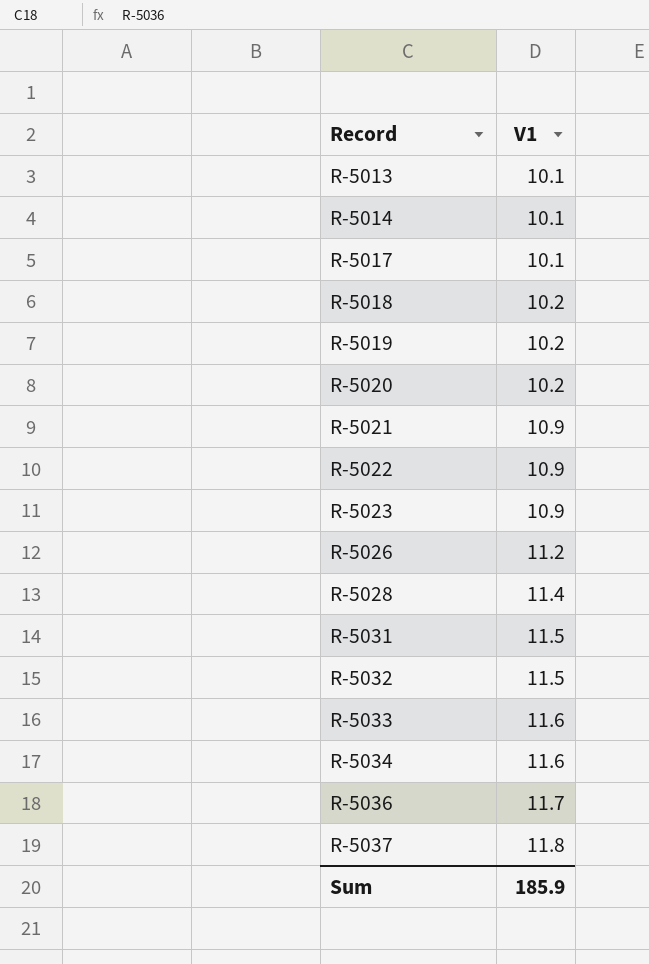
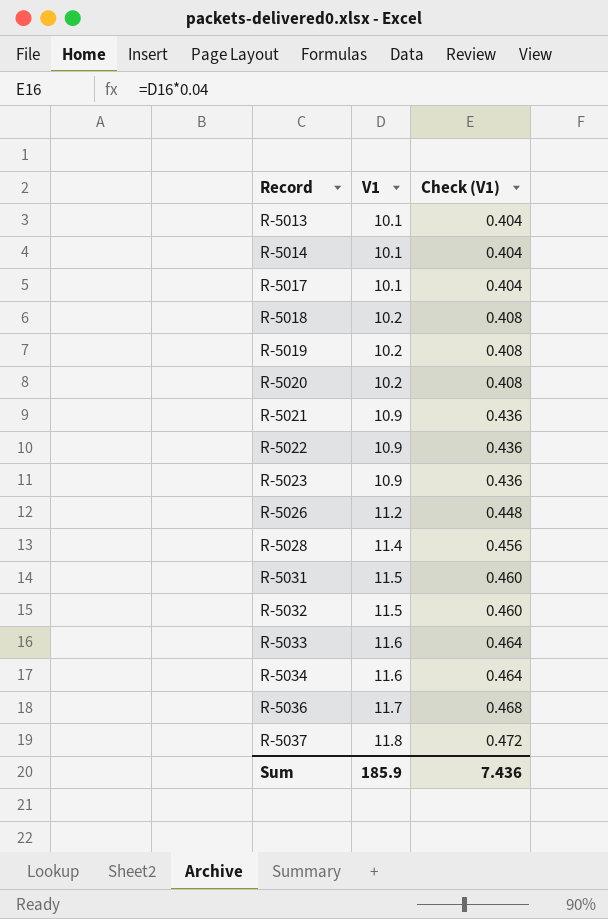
column Check (V1) | formula: none -> [V1] * 0.04

